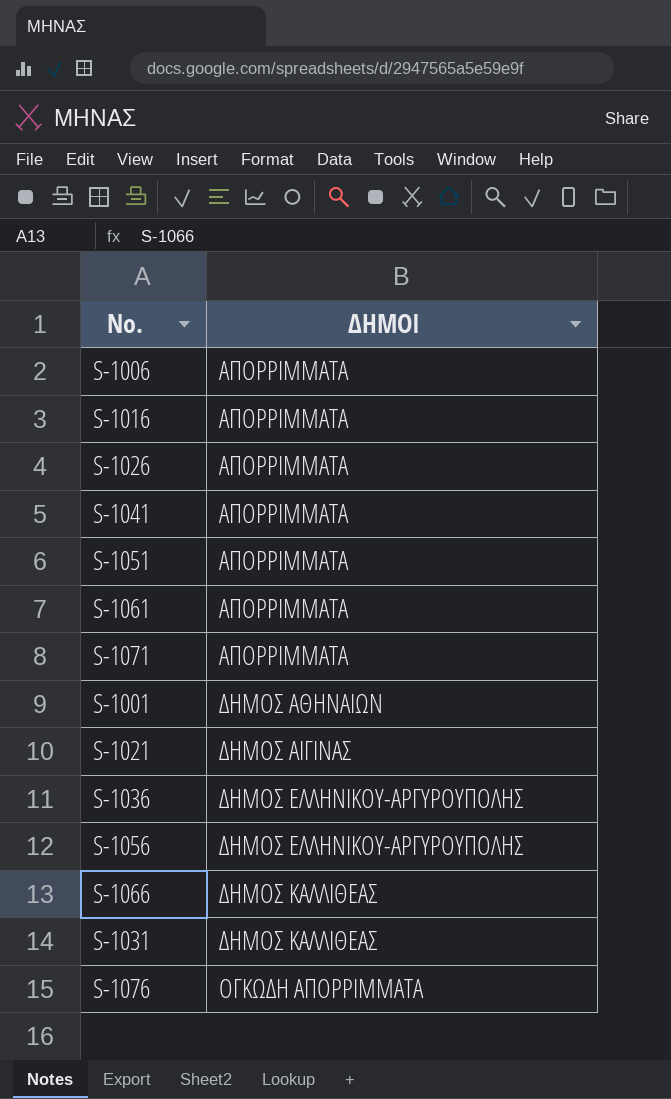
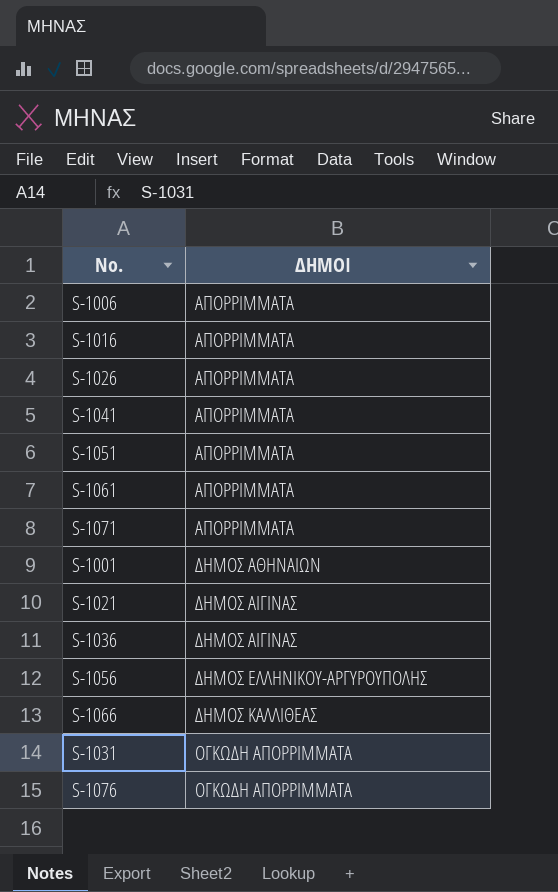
S-1036 | ΔΗΜΟΙ: ΔΗΜΟΣ ΕΛΛΗΝΙΚΟΥ-ΑΡΓΥΡΟΥΠΟΛΗΣ -> ΔΗΜΟΣ ΑΙΓΙΝΑΣ
S-1031 | ΔΗΜΟΙ: ΔΗΜΟΣ ΚΑΛΛΙΘΕΑΣ -> ΟΓΚΩΔΗ ΑΠΟΡΡΙΜΜΑΤΑ

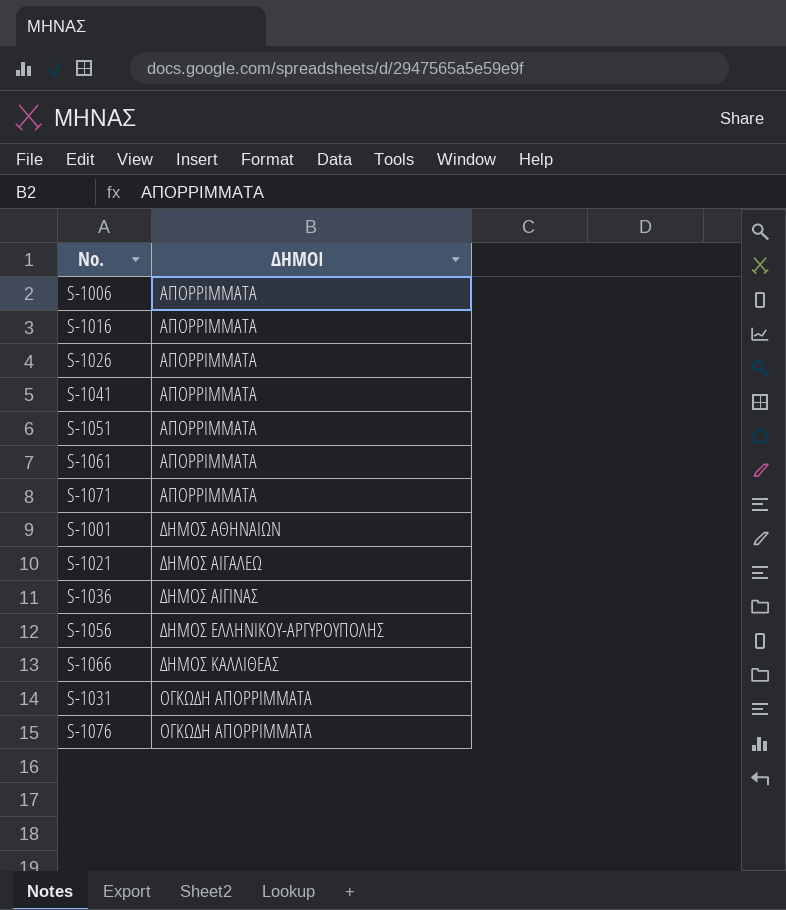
S-1021 | ΔΗΜΟΙ: ΔΗΜΟΣ ΑΙΓΙΝΑΣ -> ΔΗΜΟΣ ΑΙΓΑΛΕΩ

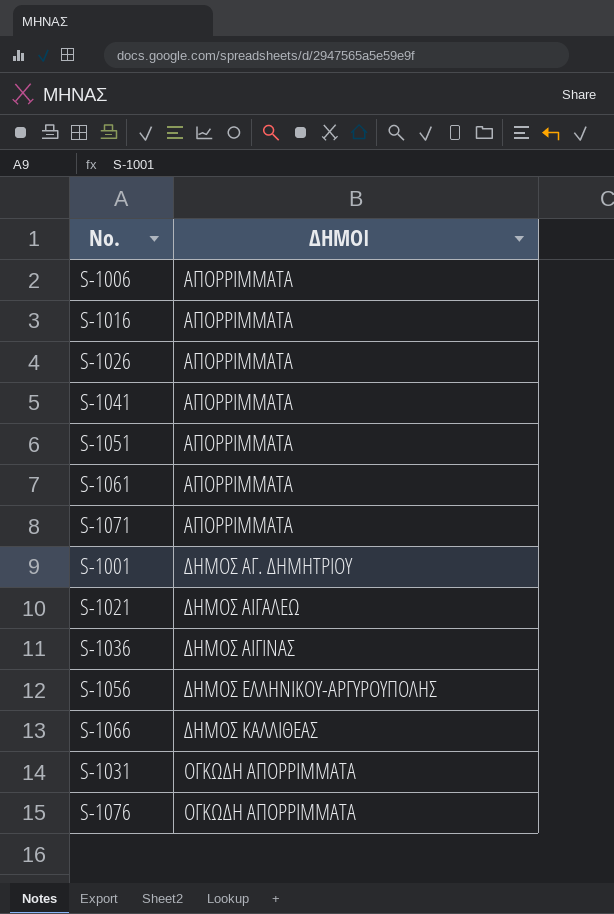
S-1001 | ΔΗΜΟΙ: ΔΗΜΟΣ ΑΘΗΝΑΙΩΝ -> ΔΗΜΟΣ ΑΓ. ΔΗΜΗΤΡΙΟΥ

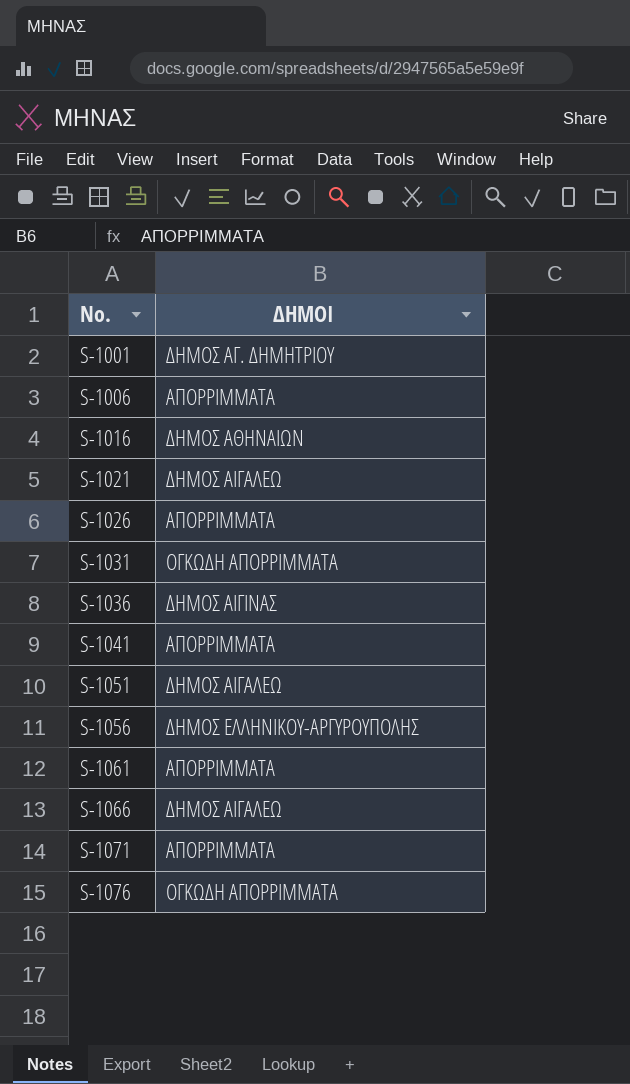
row order: ΔΗΜΟΙ ascending -> No. ascending
S-1016 | ΔΗΜΟΙ: ΑΠΟΡΡΙΜΜΑΤΑ -> ΔΗΜΟΣ ΑΘΗΝΑΙΩΝ
S-1051 | ΔΗΜΟΙ: ΑΠΟΡΡΙΜΜΑΤΑ -> ΔΗΜΟΣ ΑΙΓΑΛΕΩ
S-1066 | ΔΗΜΟΙ: ΔΗΜΟΣ ΚΑΛΛΙΘΕΑΣ -> ΔΗΜΟΣ ΑΙΓΑΛΕΩ

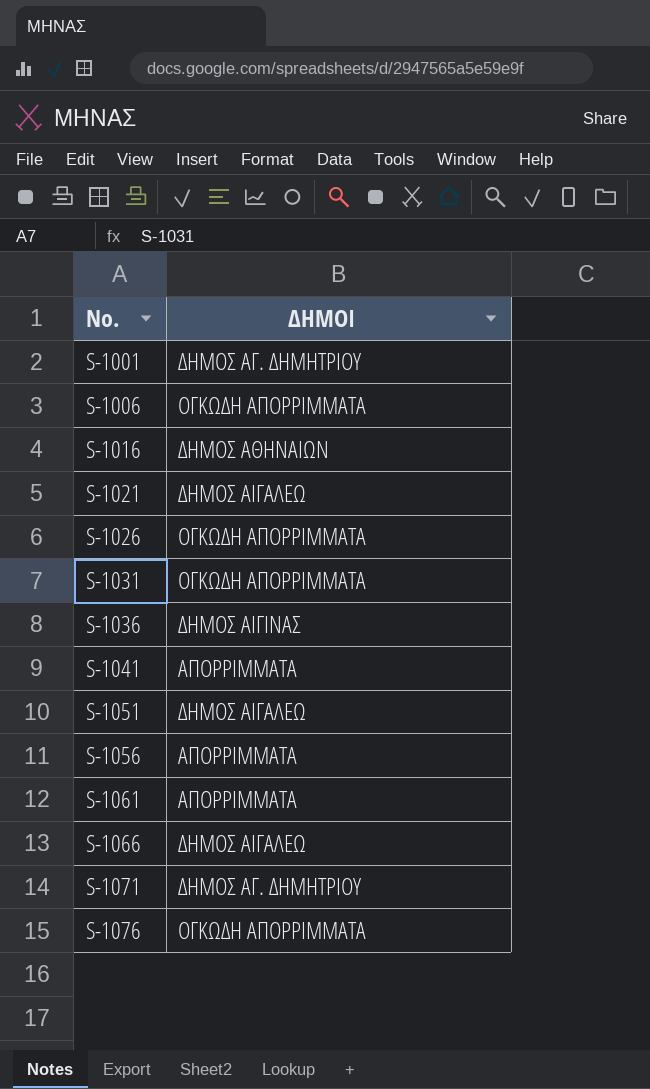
S-1006 | ΔΗΜΟΙ: ΑΠΟΡΡΙΜΜΑΤΑ -> ΟΓΚΩΔΗ ΑΠΟΡΡΙΜΜΑΤΑ
S-1026 | ΔΗΜΟΙ: ΑΠΟΡΡΙΜΜΑΤΑ -> ΟΓΚΩΔΗ ΑΠΟΡΡΙΜΜΑΤΑ
S-1056 | ΔΗΜΟΙ: ΔΗΜΟΣ ΕΛΛΗΝΙΚΟΥ-ΑΡΓΥΡΟΥΠΟΛΗΣ -> ΑΠΟΡΡΙΜΜΑΤΑ
S-1071 | ΔΗΜΟΙ: ΑΠΟΡΡΙΜΜΑΤΑ -> ΔΗΜΟΣ ΑΓ. ΔΗΜΗΤΡΙΟΥ

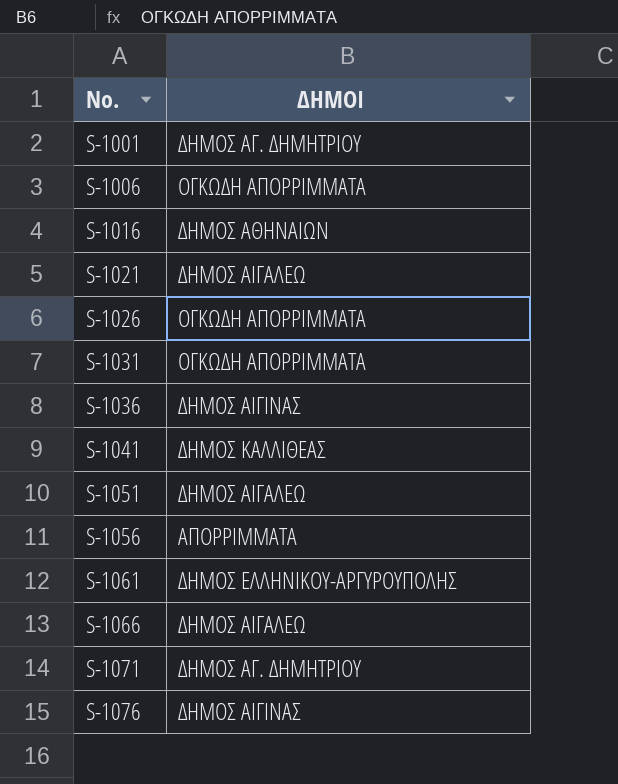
S-1041 | ΔΗΜΟΙ: ΑΠΟΡΡΙΜΜΑΤΑ -> ΔΗΜΟΣ ΚΑΛΛΙΘΕΑΣ
S-1061 | ΔΗΜΟΙ: ΑΠΟΡΡΙΜΜΑΤΑ -> ΔΗΜΟΣ ΕΛΛΗΝΙΚΟΥ-ΑΡΓΥΡΟΥΠΟΛΗΣ
S-1076 | ΔΗΜΟΙ: ΟΓΚΩΔΗ ΑΠΟΡΡΙΜΜΑΤΑ -> ΔΗΜΟΣ ΑΙΓΙΝΑΣ

